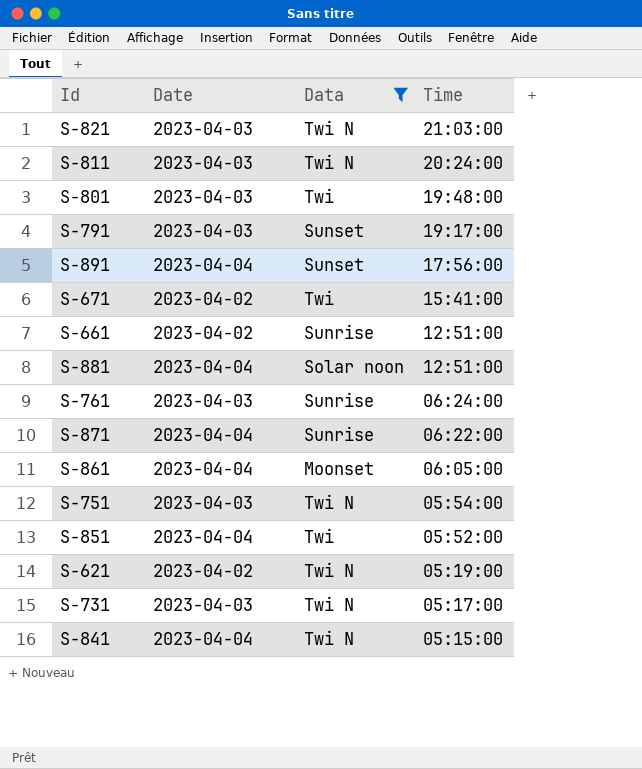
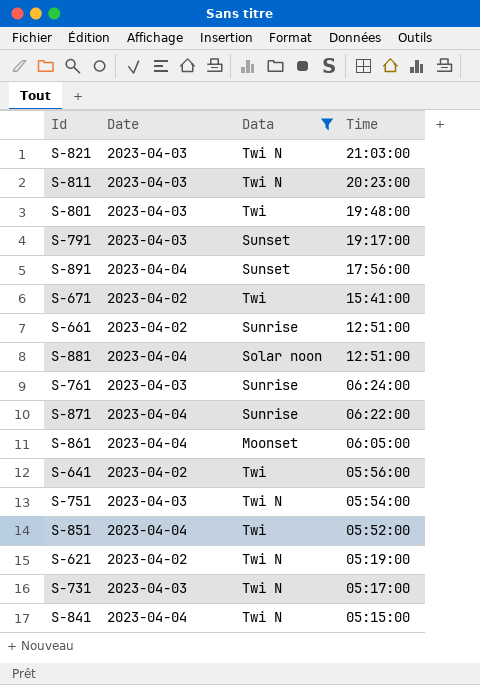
S-811 | Time: 20:24:00 -> 20:23:00
row S-641: none -> 2023-04-02 | Twi | 05:56:00

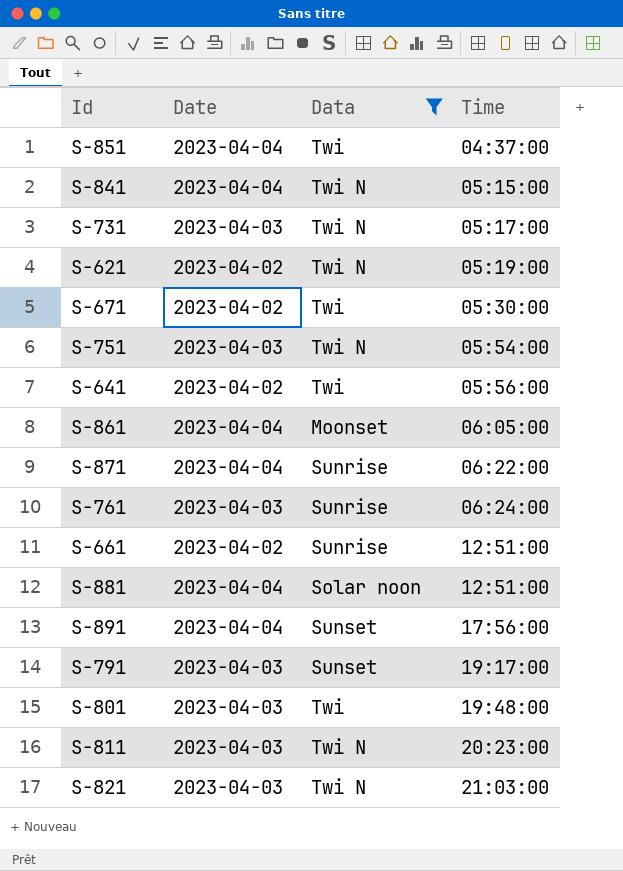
row order: Time descending -> Time ascending
S-851 | Time: 05:52:00 -> 04:37:00
S-671 | Time: 15:41:00 -> 05:30:00

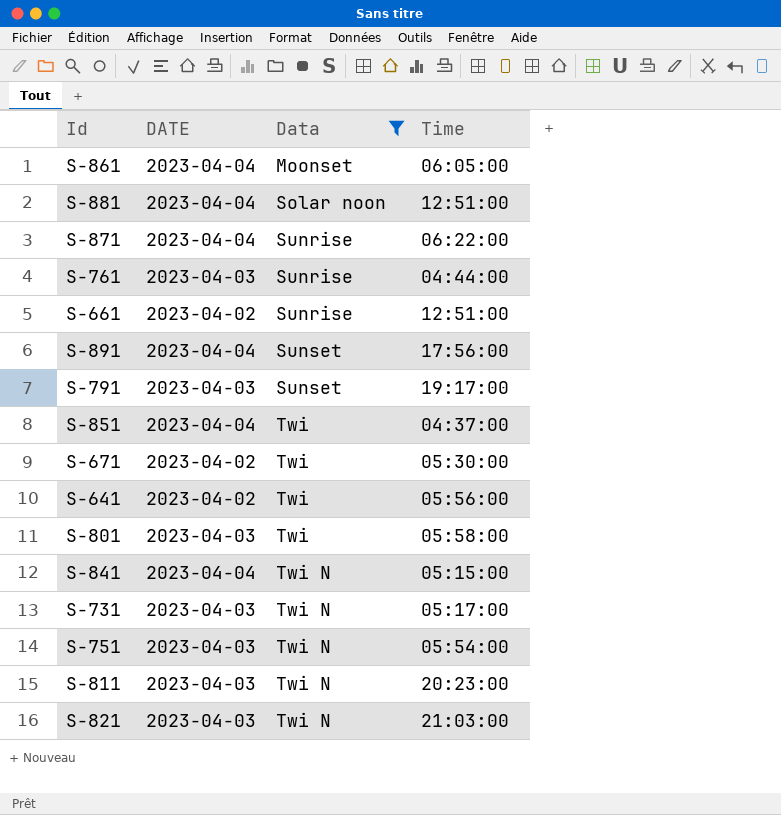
row order: Time ascending -> Data ascending
column name: Date -> DATE
row S-621: 2023-04-02 | Twi N | 05:19:00 -> none
S-761 | Time: 06:24:00 -> 04:44:00
S-801 | Time: 19:48:00 -> 05:58:00

